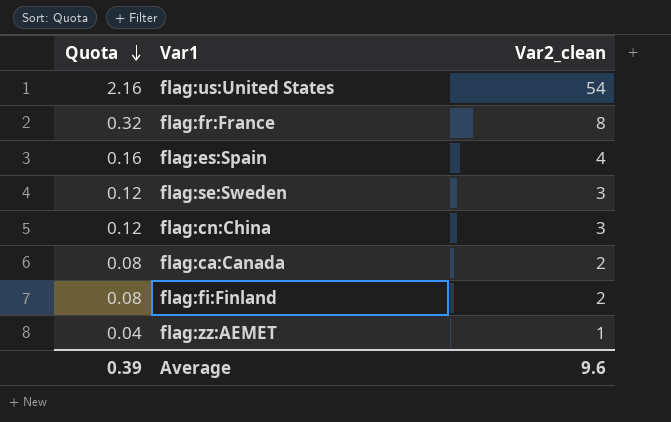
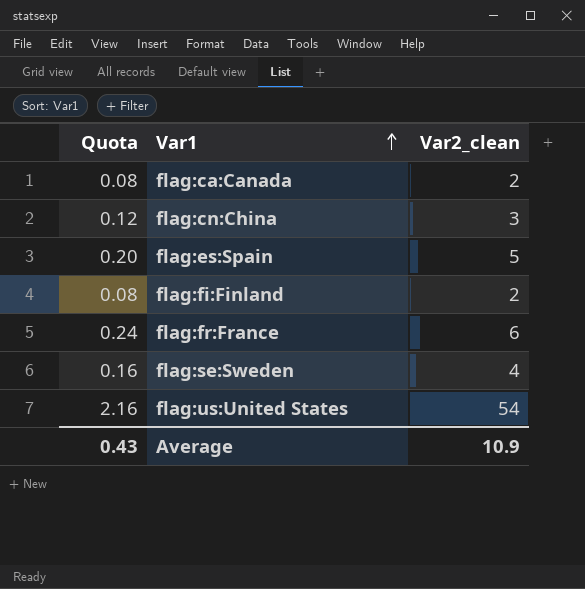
row order: Quota descending -> Var1 ascending
row flag:zz:AEMET: 0.04 | 1 -> none
flag:es:Spain | Quota: 0.16 -> 0.20
flag:es:Spain | Var2_clean: 4 -> 5
flag:fr:France | Quota: 0.32 -> 0.24
flag:fr:France | Var2_clean: 8 -> 6
flag:se:Sweden | Quota: 0.12 -> 0.16
flag:se:Sweden | Var2_clean: 3 -> 4
Average | Quota: 0.39 -> 0.43
Average | Var2_clean: 9.6 -> 10.9

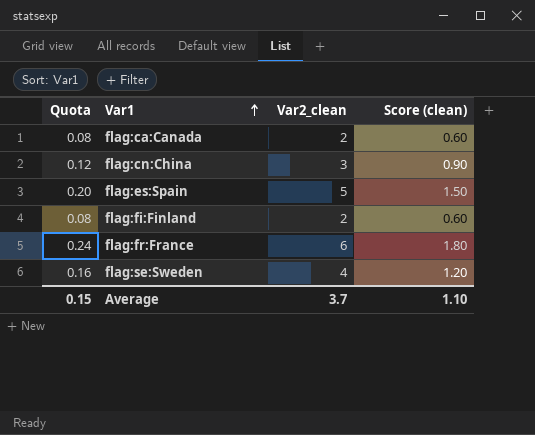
column Score (clean) | formula: none -> [Var2_clean] * 0.3
row flag:us:United States: 2.16 | 54 -> none
Average | Quota: 0.43 -> 0.15
Average | Var2_clean: 10.9 -> 3.7

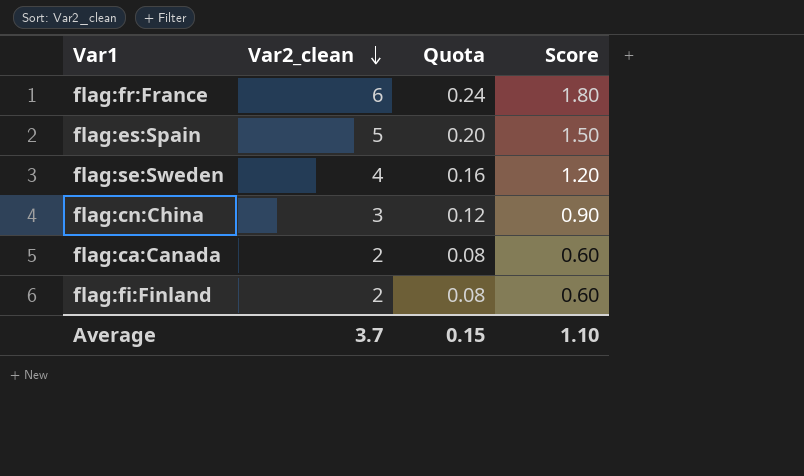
row order: Var1 ascending -> Var2_clean descending
column Quota | position: 1 -> 3
column name: Score (clean) -> Score

